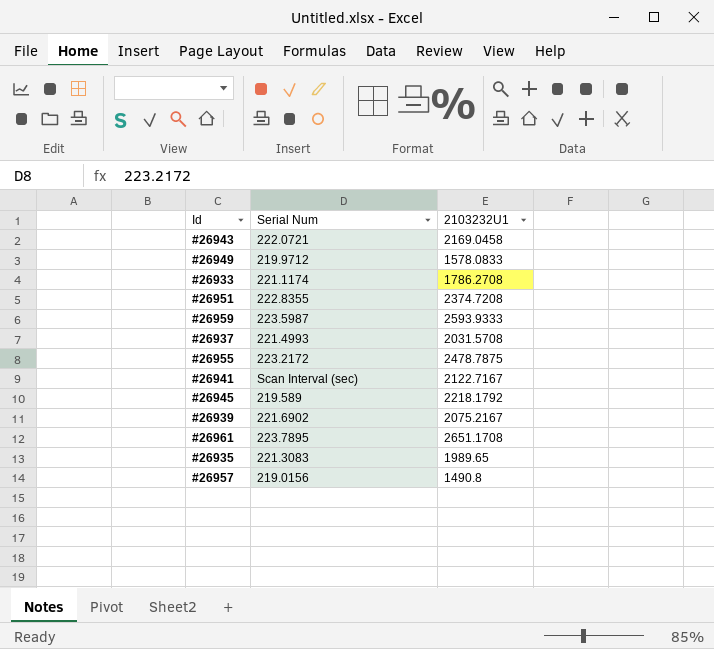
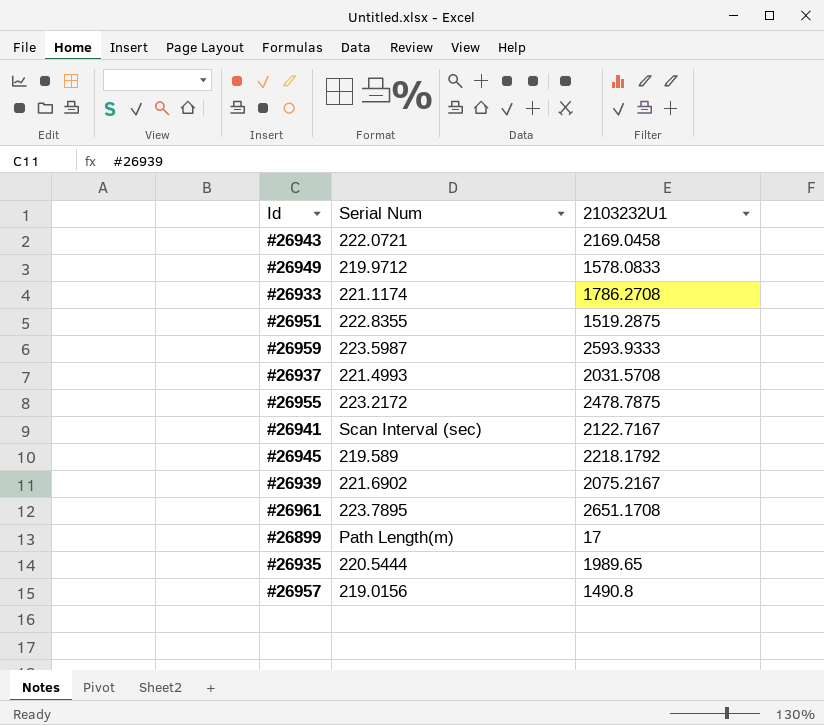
#26951 | 2103232U1: 2374.7208 -> 1519.2875
row #26899: none -> Path Length(m) | 17
#26935 | Serial Num: 221.3083 -> 220.5444

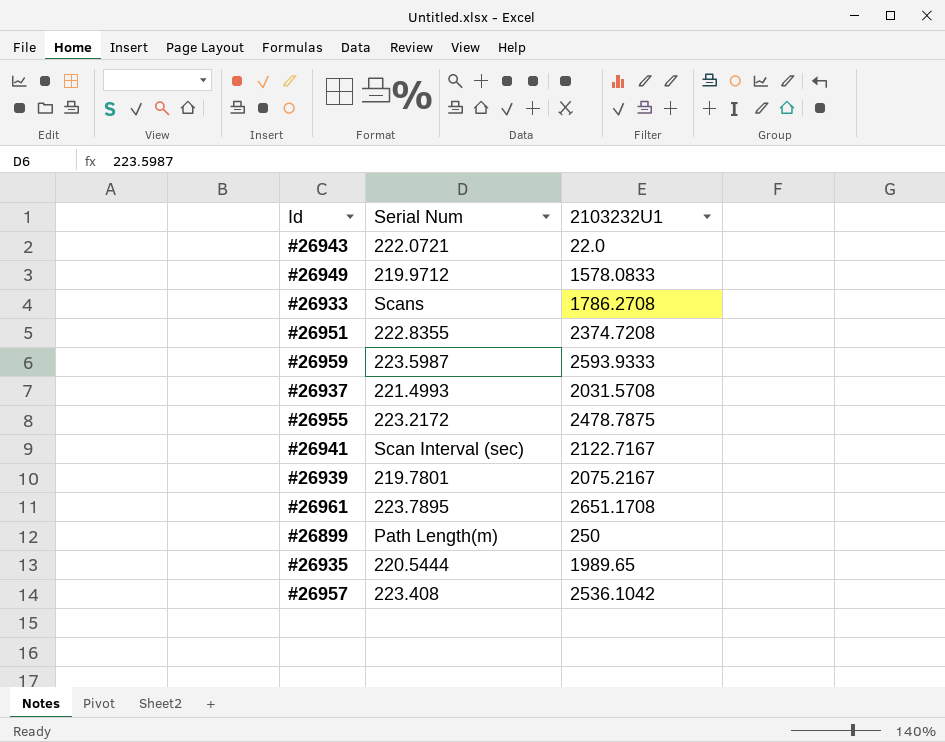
row #26945: 219.589 | 2218.1792 -> none
#26943 | 2103232U1: 2169.0458 -> 22.0
#26933 | Serial Num: 221.1174 -> Scans
#26951 | 2103232U1: 1519.2875 -> 2374.7208
#26939 | Serial Num: 221.6902 -> 219.7801
#26899 | 2103232U1: 17 -> 250
#26957 | Serial Num: 219.0156 -> 223.408
#26957 | 2103232U1: 1490.8 -> 2536.1042

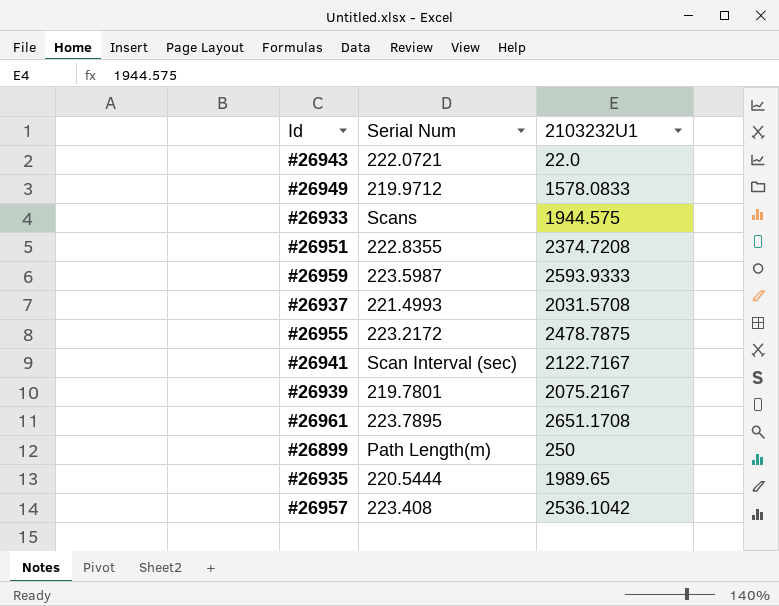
#26933 | 2103232U1: 1786.2708 -> 1944.575

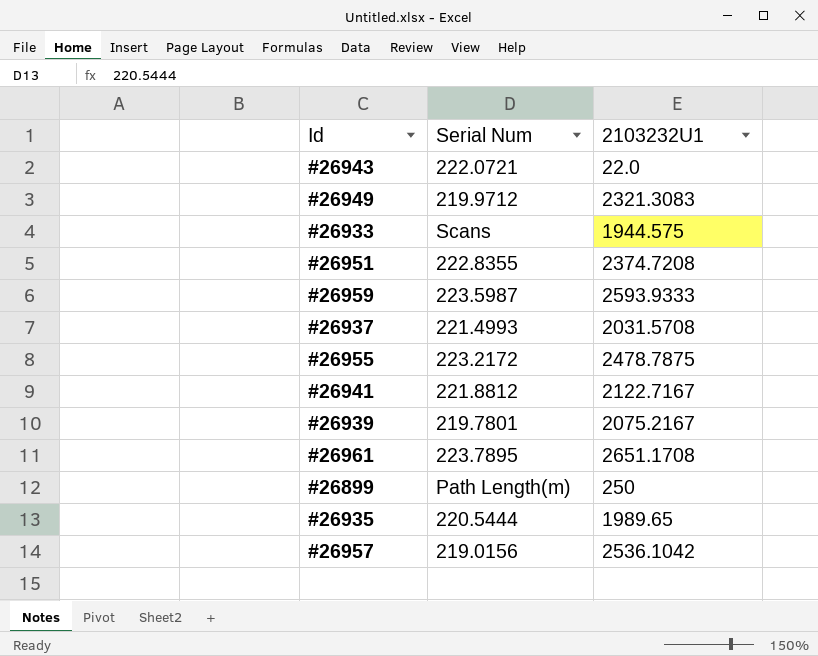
#26949 | 2103232U1: 1578.0833 -> 2321.3083
#26941 | Serial Num: Scan Interval (sec) -> 221.8812
#26957 | Serial Num: 223.408 -> 219.0156

